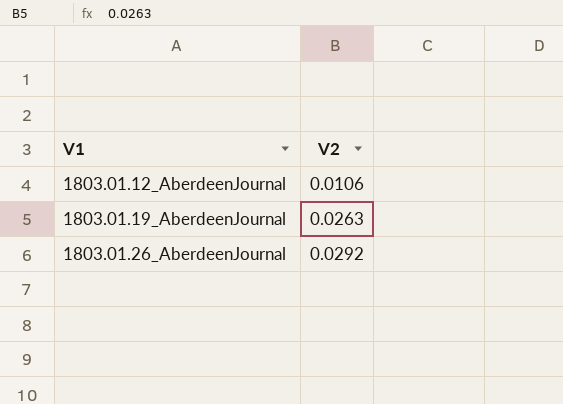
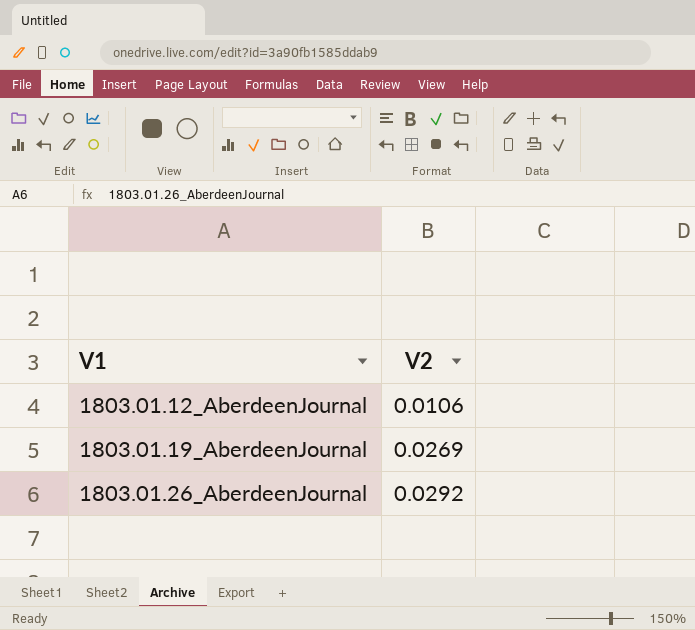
1803.01.19_AberdeenJournal | V2: 0.0263 -> 0.0269

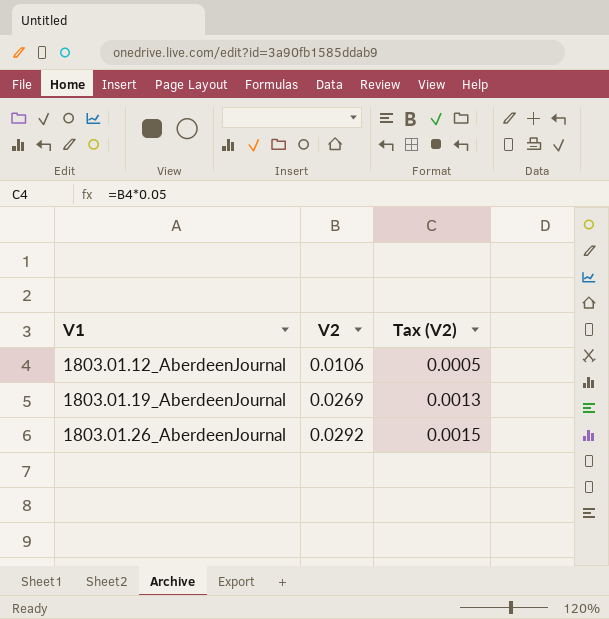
column Tax (V2) | formula: none -> [V2] * 0.05

